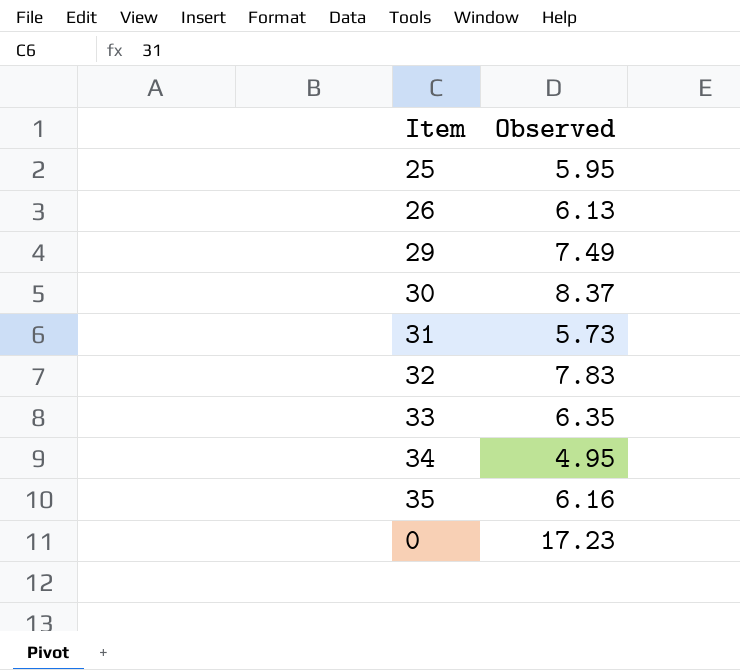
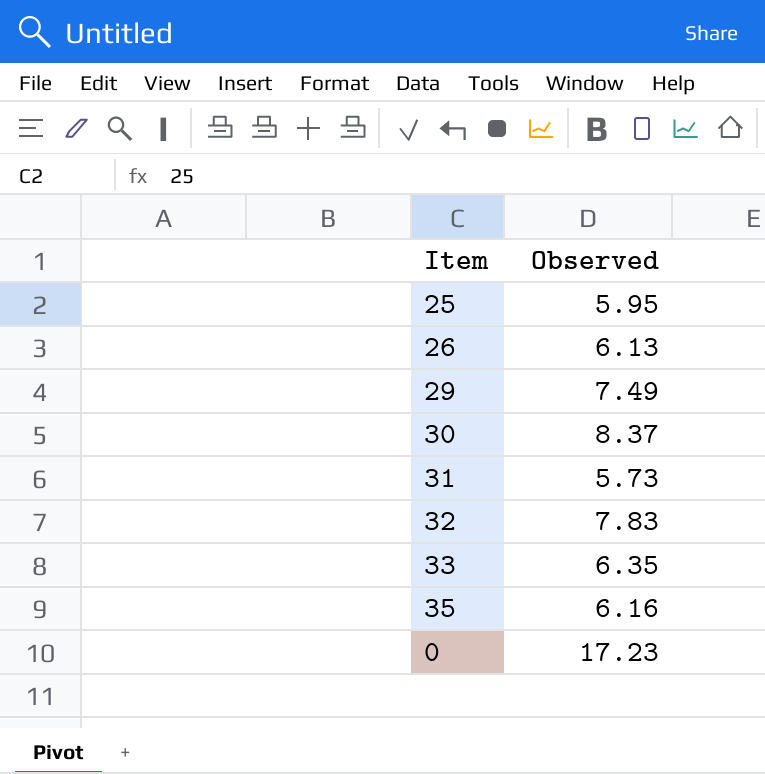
row 34: 4.95 -> none

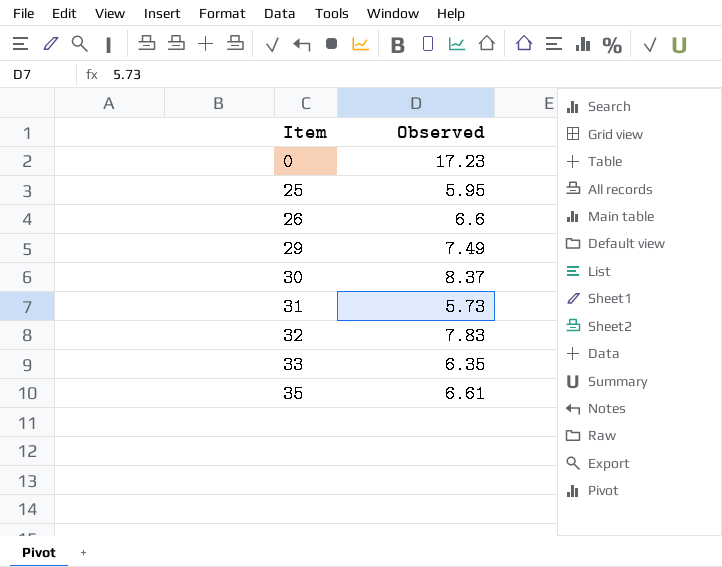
row order: none -> Item ascending
26 | Observed: 6.13 -> 6.6
35 | Observed: 6.16 -> 6.61

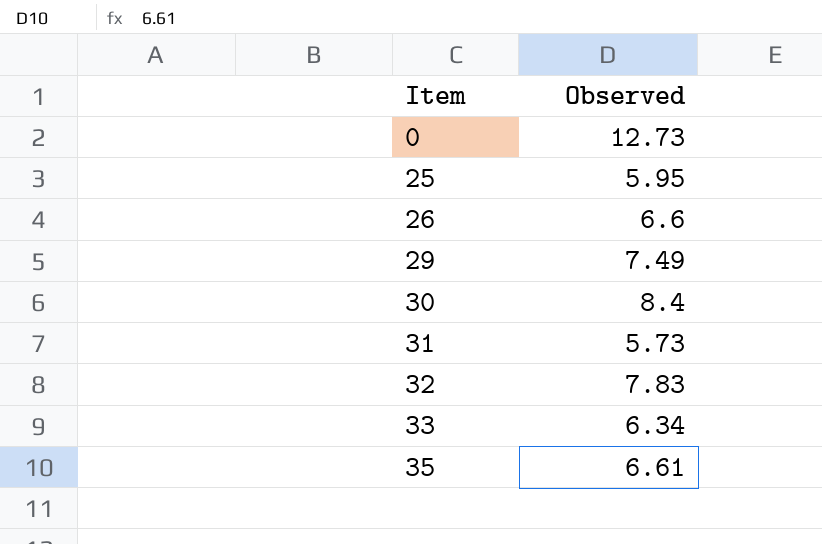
0 | Observed: 17.23 -> 12.73
30 | Observed: 8.37 -> 8.4
33 | Observed: 6.35 -> 6.34

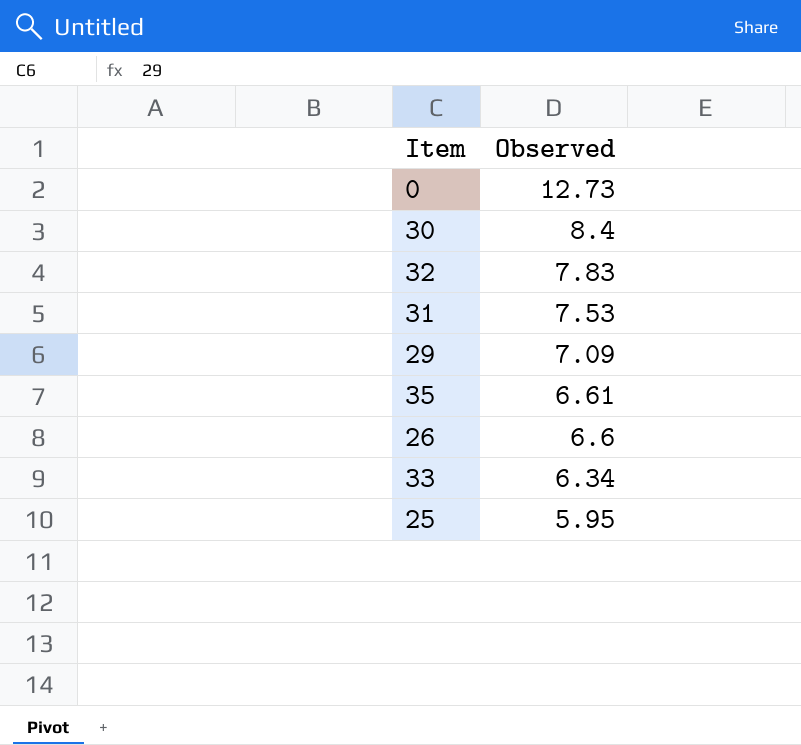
row order: Item ascending -> Observed descending
31 | Observed: 5.73 -> 7.53
29 | Observed: 7.49 -> 7.09

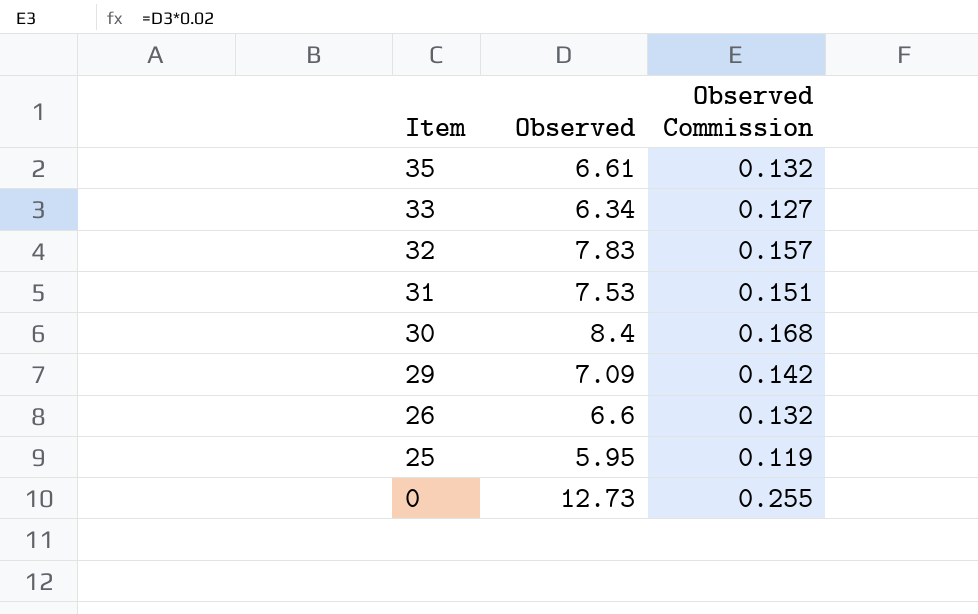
row order: Observed descending -> Item descending
column Observed Commission | formula: none -> [Observed] * 0.02

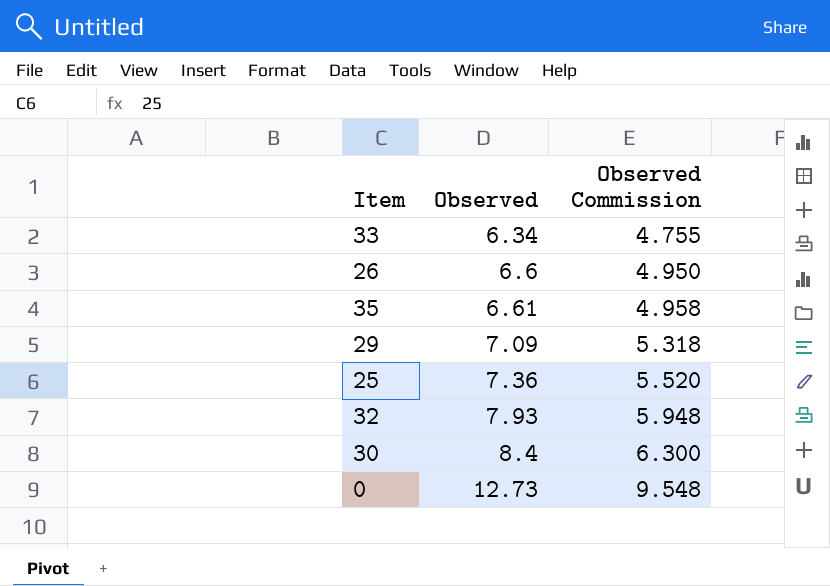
row order: Item descending -> Observed ascending
column Observed Commission | formula: [Observed] * 0.02 -> [Observed] * 0.75
row 31: 7.53 | 0.151 -> none
25 | Observed: 5.95 -> 7.36
32 | Observed: 7.83 -> 7.93

